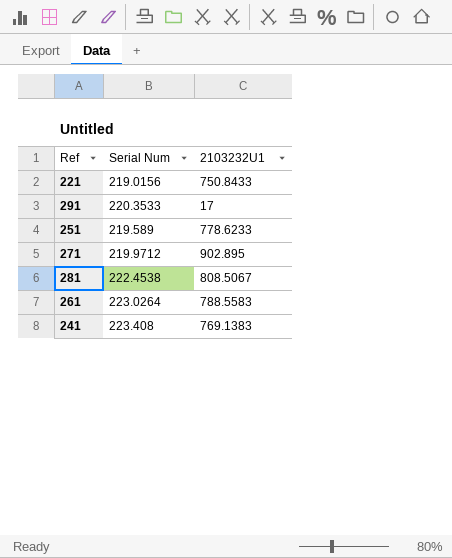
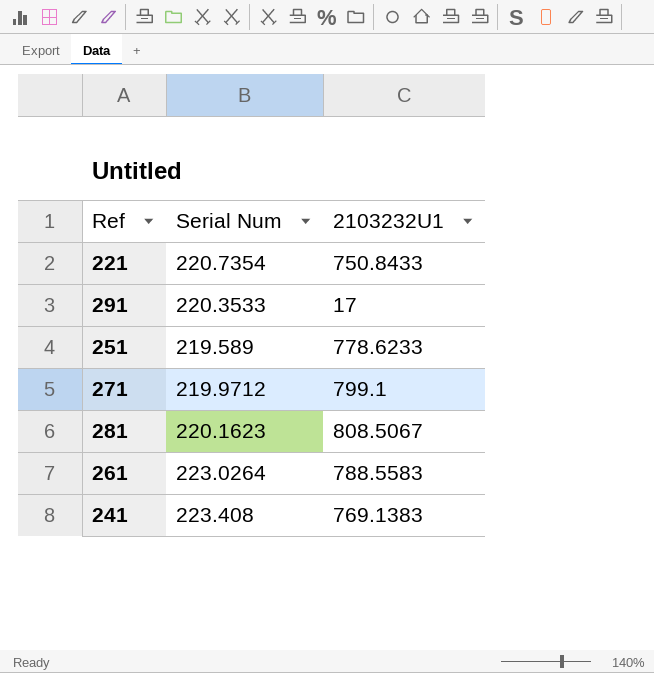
221 | Serial Num: 219.0156 -> 220.7354
271 | 2103232U1: 902.895 -> 799.1
281 | Serial Num: 222.4538 -> 220.1623

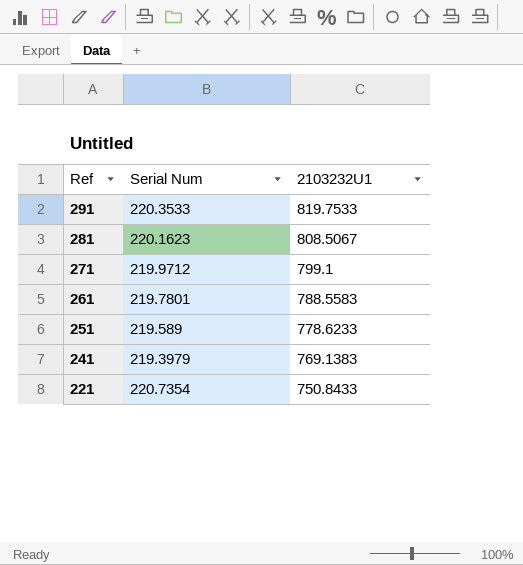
row order: none -> Ref descending
291 | 2103232U1: 17 -> 819.7533
261 | Serial Num: 223.0264 -> 219.7801
241 | Serial Num: 223.408 -> 219.3979

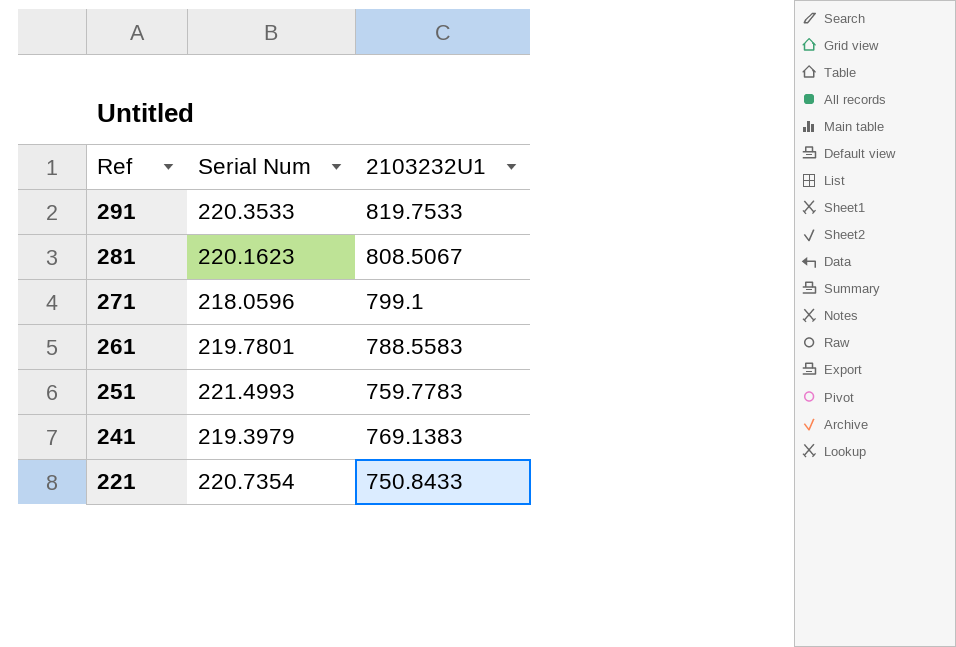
271 | Serial Num: 219.9712 -> 218.0596
251 | Serial Num: 219.589 -> 221.4993
251 | 2103232U1: 778.6233 -> 759.7783

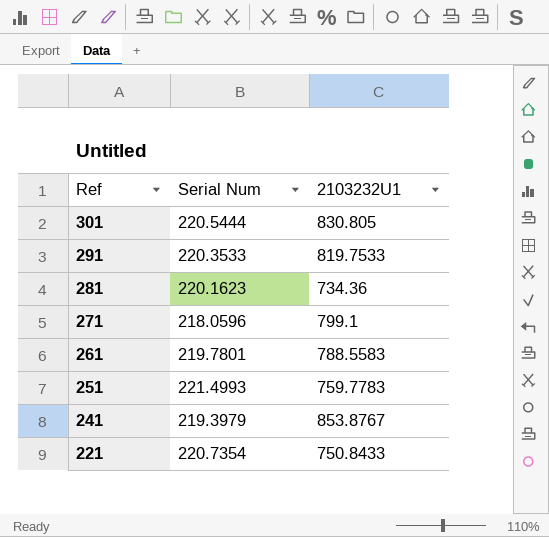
row 301: none -> 220.5444 | 830.805
281 | 2103232U1: 808.5067 -> 734.36
241 | 2103232U1: 769.1383 -> 853.8767

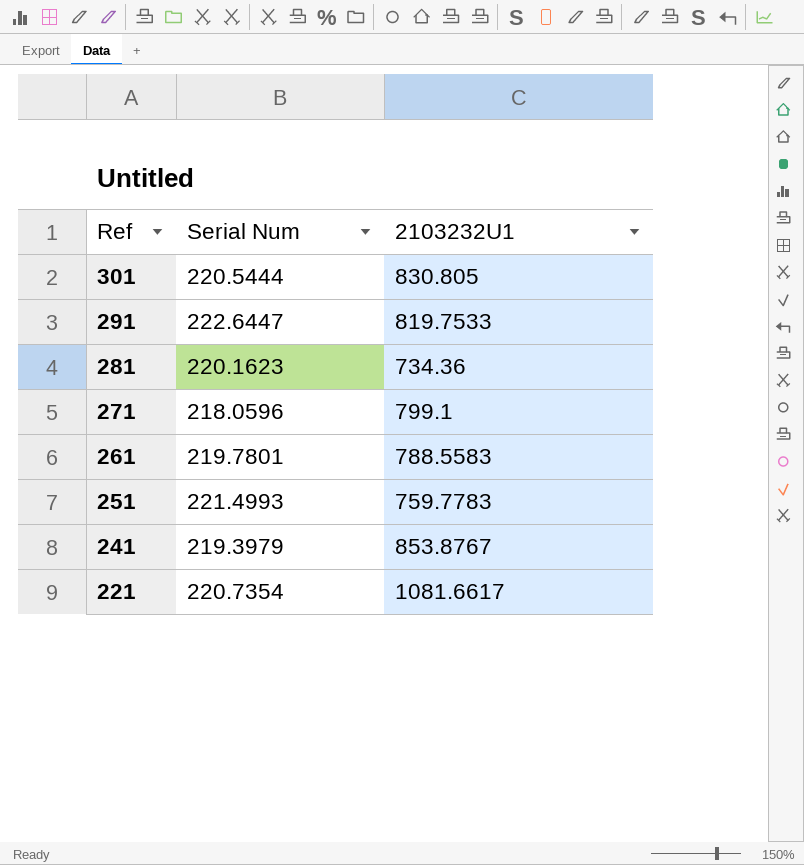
291 | Serial Num: 220.3533 -> 222.6447
221 | 2103232U1: 750.8433 -> 1081.6617

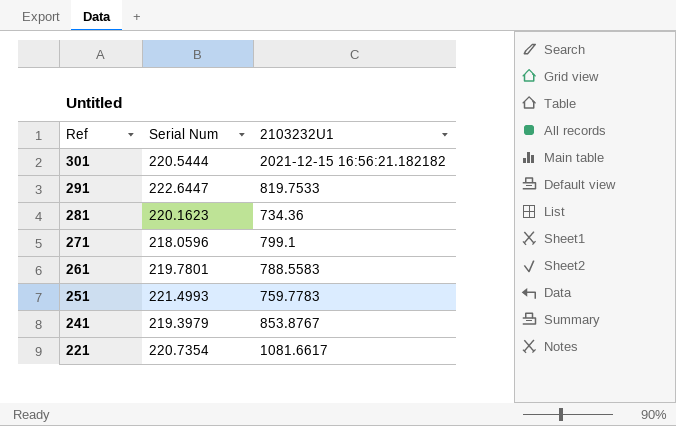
301 | 2103232U1: 830.805 -> 2021-12-15 16:56:21.182182

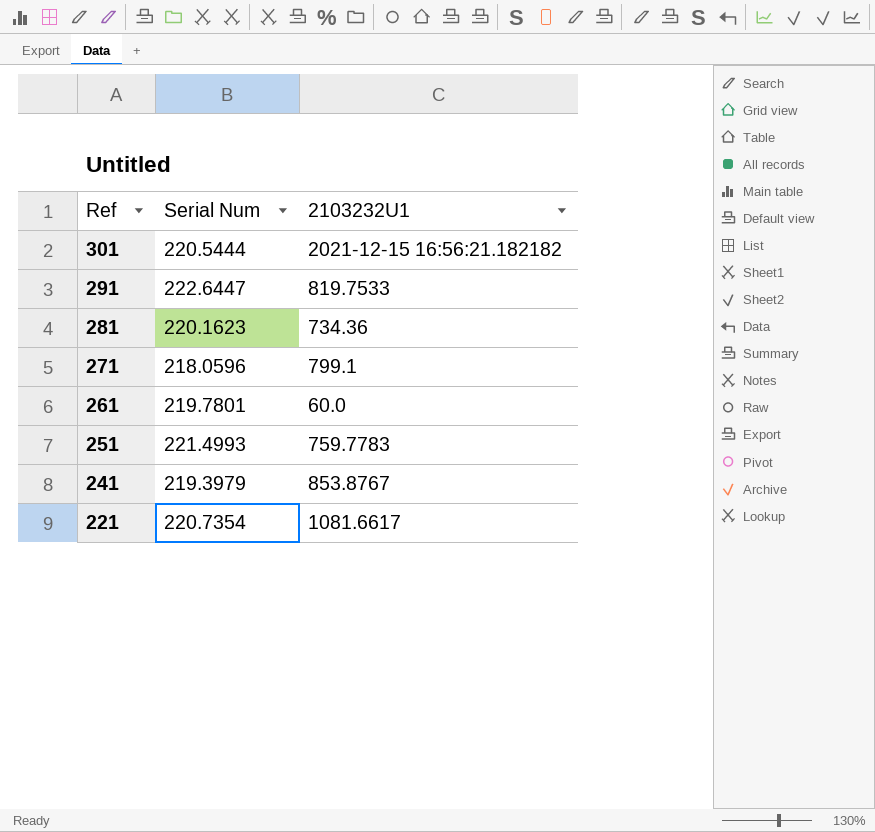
261 | 2103232U1: 788.5583 -> 60.0

